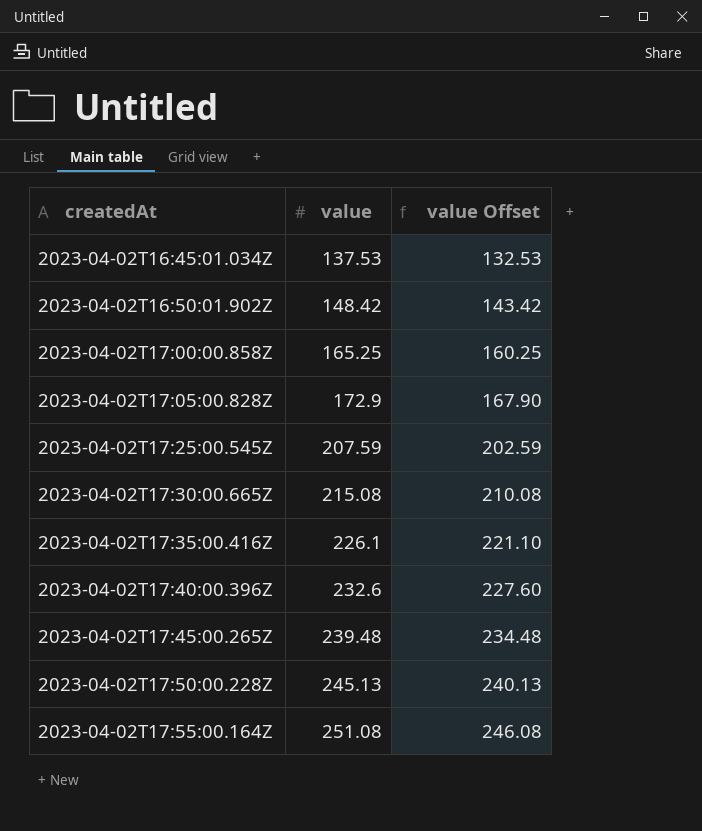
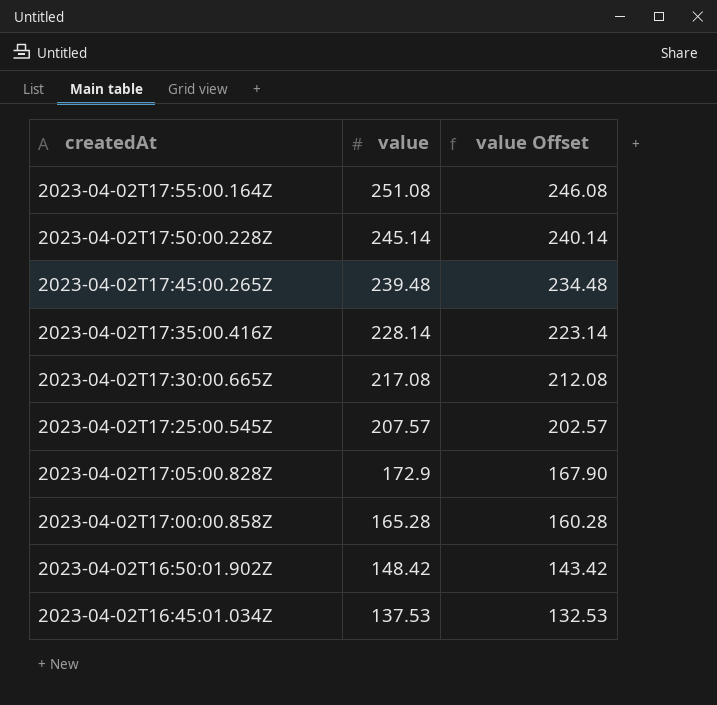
row order: createdAt ascending -> createdAt descending
row 2023-04-02T17:40:00.396Z: 232.6 | 227.60 -> none
2023-04-02T17:50:00.228Z | value: 245.13 -> 245.14
2023-04-02T17:50:00.228Z | value Offset: 240.13 -> 240.14
2023-04-02T17:35:00.416Z | value: 226.1 -> 228.14
2023-04-02T17:35:00.416Z | value Offset: 221.10 -> 223.14
2023-04-02T17:30:00.665Z | value: 215.08 -> 217.08
2023-04-02T17:30:00.665Z | value Offset: 210.08 -> 212.08
2023-04-02T17:25:00.545Z | value: 207.59 -> 207.57
2023-04-02T17:25:00.545Z | value Offset: 202.59 -> 202.57
2023-04-02T17:00:00.858Z | value: 165.25 -> 165.28
2023-04-02T17:00:00.858Z | value Offset: 160.25 -> 160.28

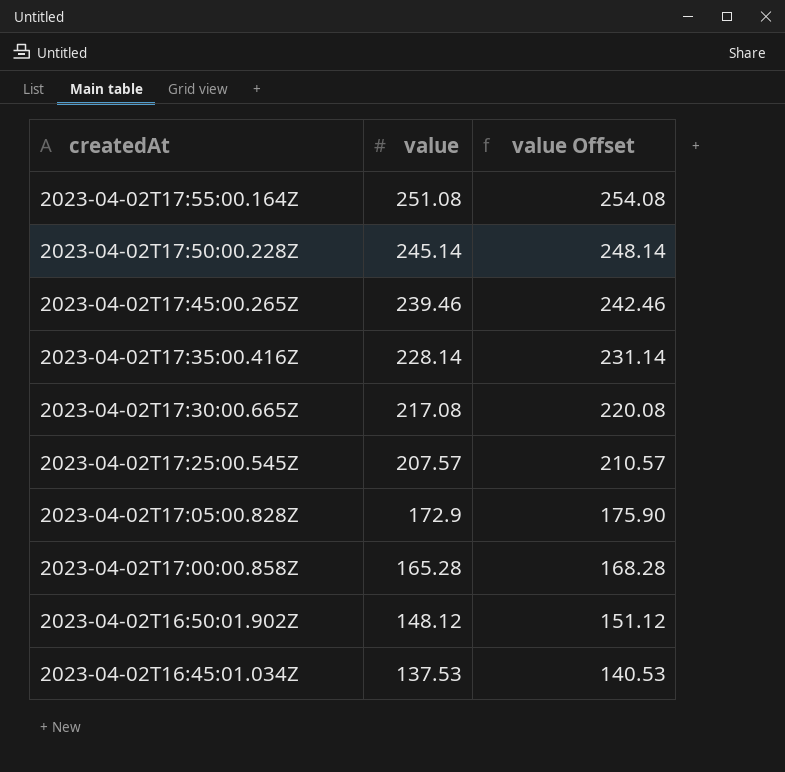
column value Offset | formula: [value] - 5 -> [value] + 3
2023-04-02T17:45:00.265Z | value: 239.48 -> 239.46
2023-04-02T16:50:01.902Z | value: 148.42 -> 148.12

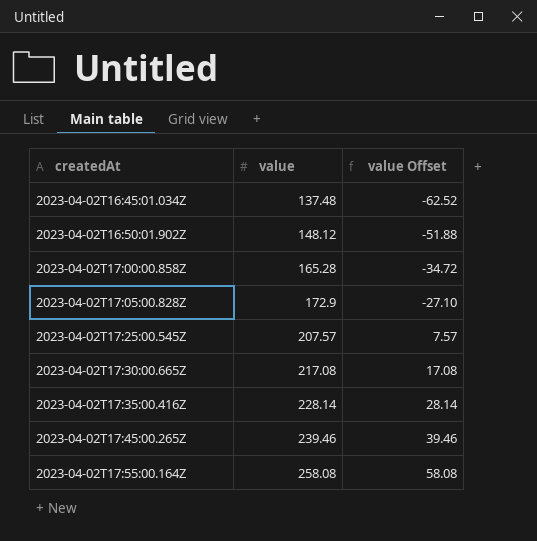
row order: createdAt descending -> createdAt ascending
column value Offset | formula: [value] + 3 -> [value] - 200
row 2023-04-02T17:50:00.228Z: 245.14 | 248.14 -> none
2023-04-02T16:45:01.034Z | value: 137.53 -> 137.48
2023-04-02T17:55:00.164Z | value: 251.08 -> 258.08

